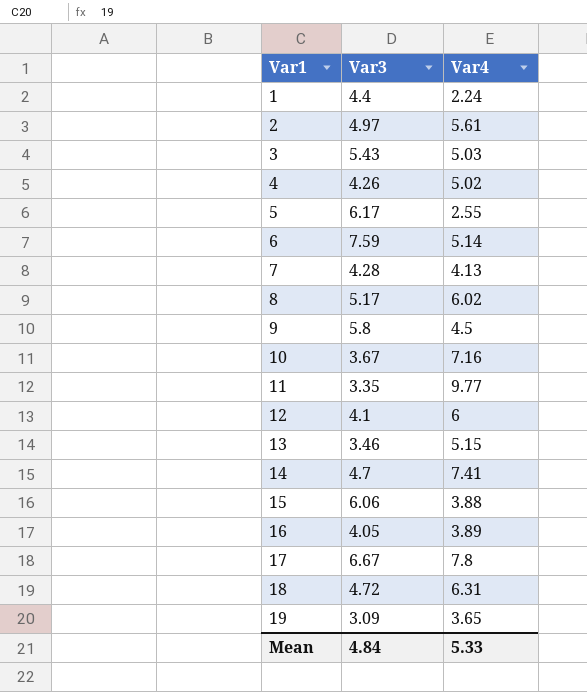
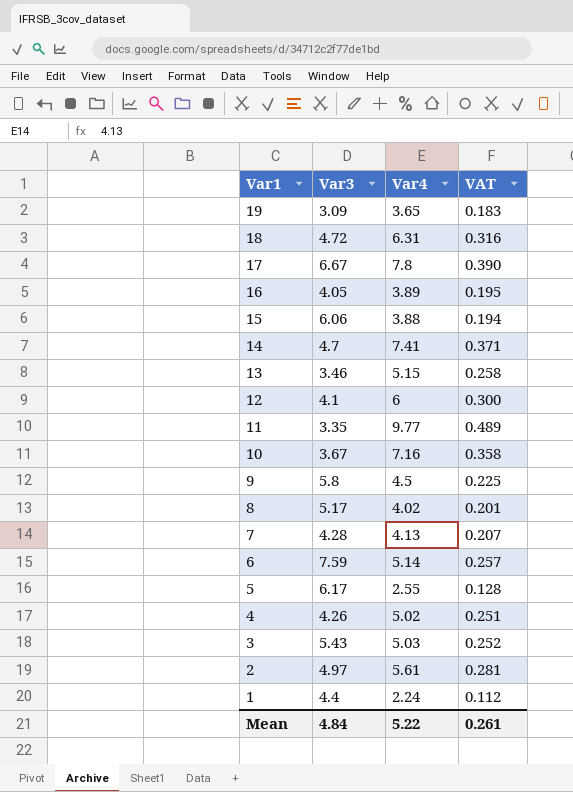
row order: Var1 ascending -> Var1 descending
column VAT | formula: none -> [Var4] * 0.05
8 | Var4: 6.02 -> 4.02
Mean | Var4: 5.33 -> 5.22

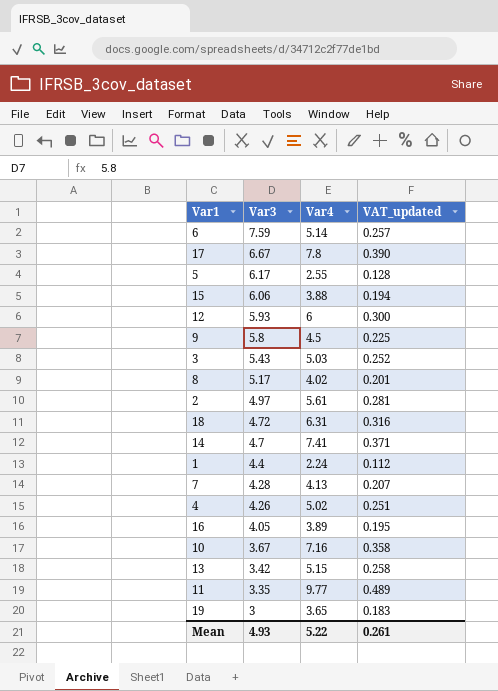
row order: Var1 descending -> Var3 descending
column name: VAT -> VAT_updated
12 | Var3: 4.1 -> 5.93
13 | Var3: 3.46 -> 3.42
19 | Var3: 3.09 -> 3
Mean | Var3: 4.84 -> 4.93

